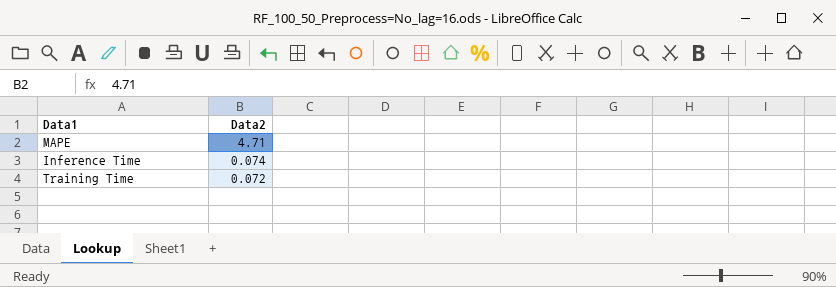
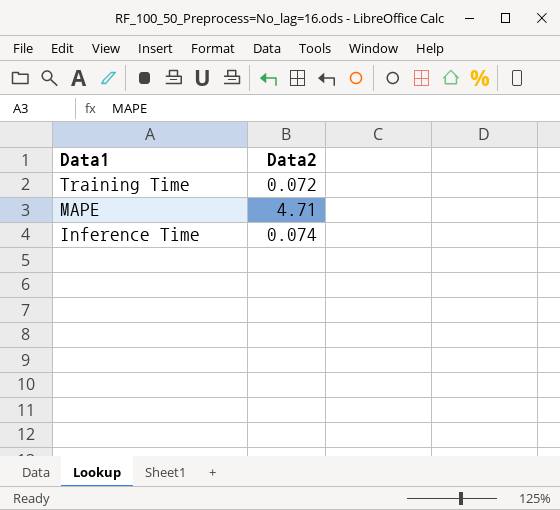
row order: Data2 descending -> Data1 descending

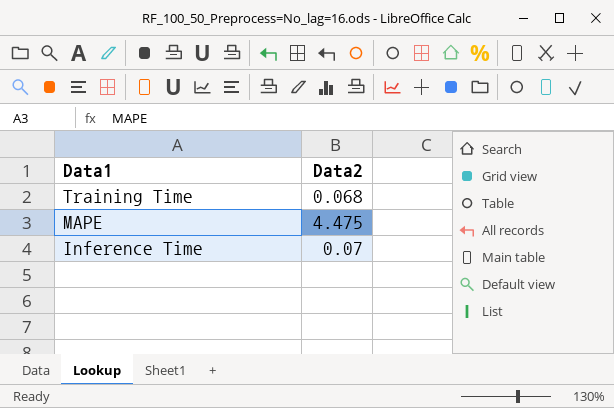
Training Time | Data2: 0.072 -> 0.068
MAPE | Data2: 4.71 -> 4.475
Inference Time | Data2: 0.074 -> 0.07

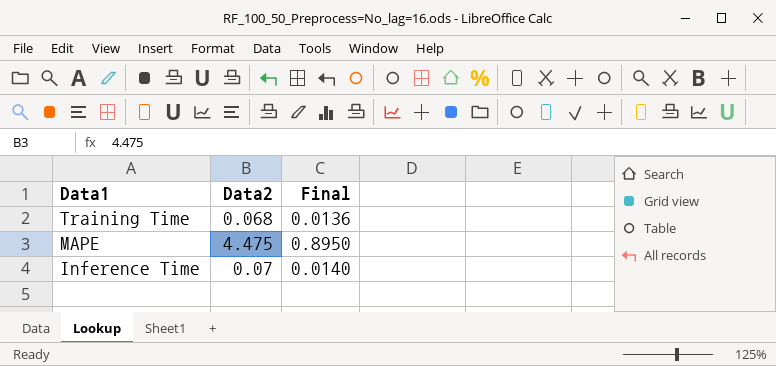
column Final | formula: none -> [Data2] * 0.2

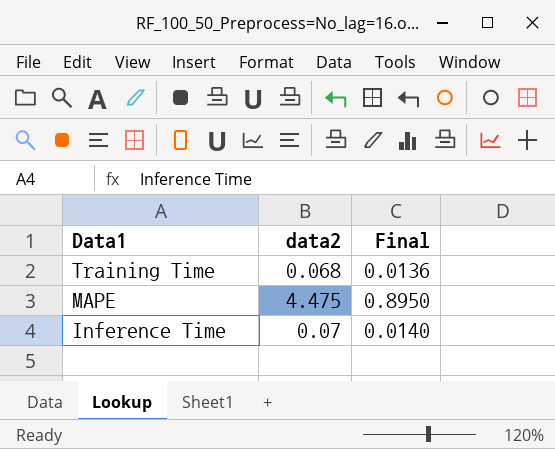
column name: Data2 -> data2

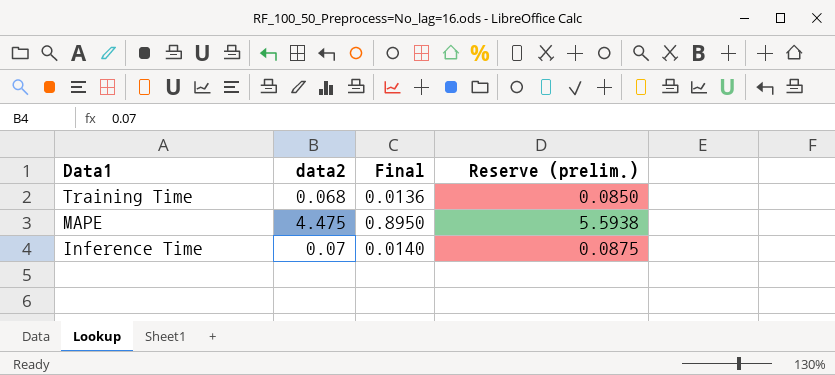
column Reserve (prelim.) | formula: none -> [data2] * 1.25

